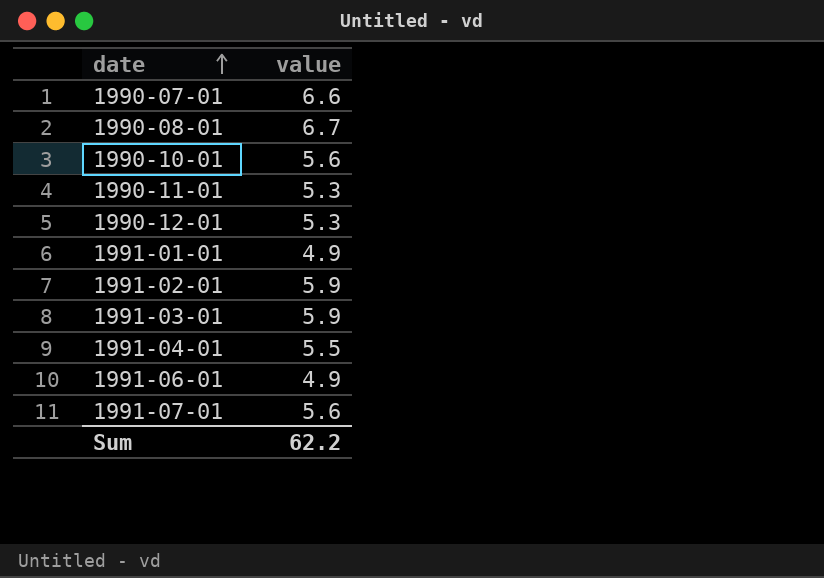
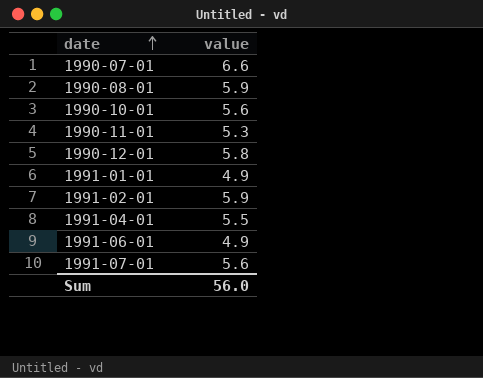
row 1991-03-01: 5.9 -> none
1990-08-01 | value: 6.7 -> 5.9
1990-12-01 | value: 5.3 -> 5.8
Sum | value: 62.2 -> 56.0

